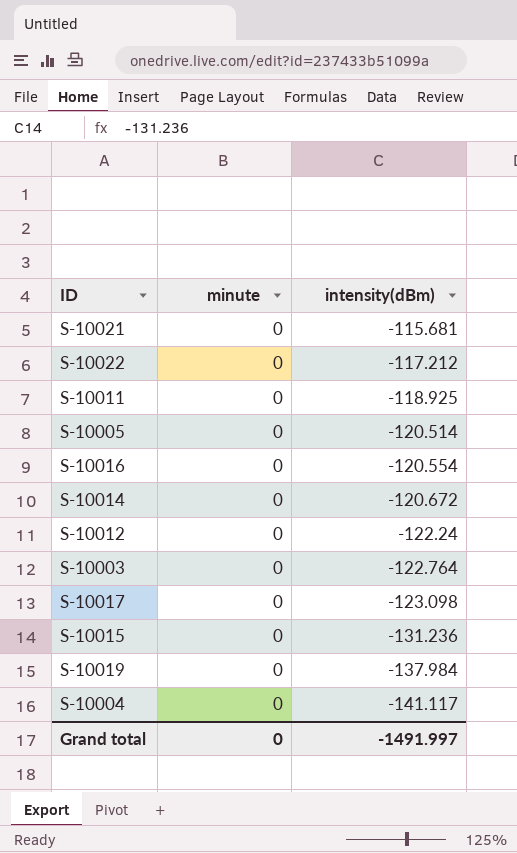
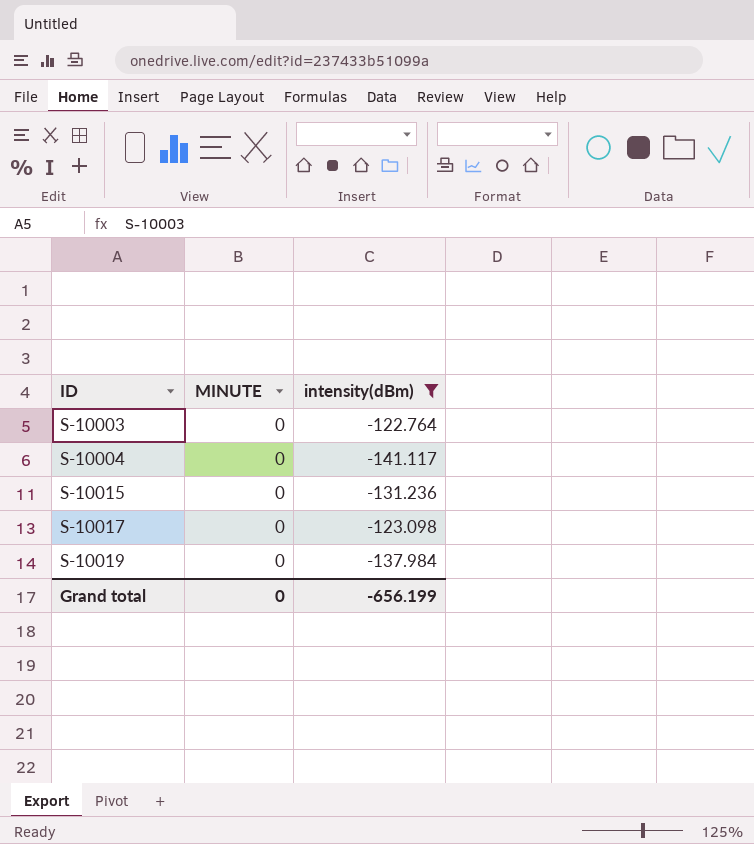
filter: none -> intensity(dBm) <= -122.764
row order: intensity(dBm) descending -> ID ascending
column name: minute -> MINUTE
Grand total | intensity(dBm): -1491.997 -> -656.199

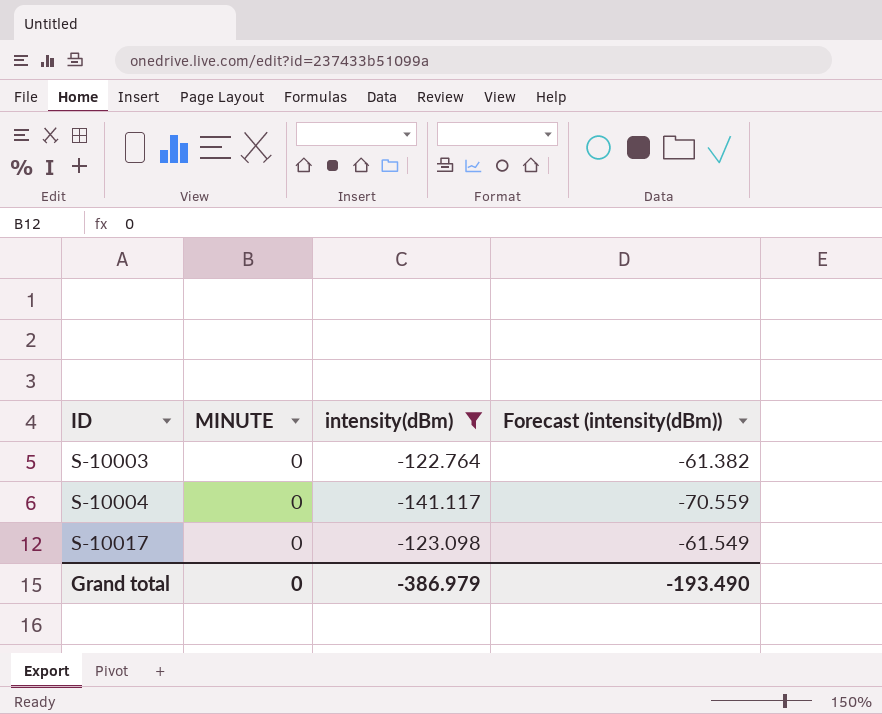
column Forecast (intensity(dBm)) | formula: none -> [intensity(dBm)] * 0.5
row S-10015: 0 | -131.236 -> none
row S-10019: 0 | -137.984 -> none
Grand total | intensity(dBm): -656.199 -> -386.979

